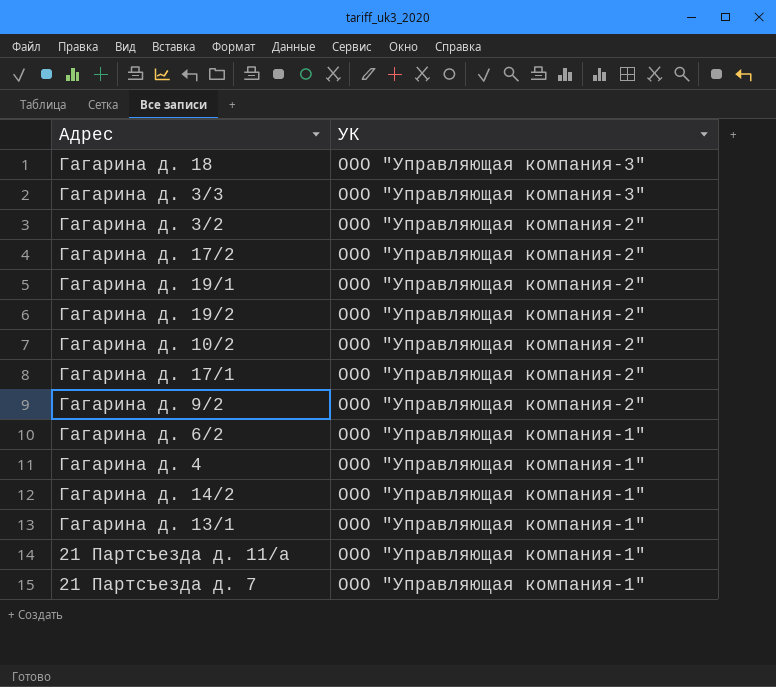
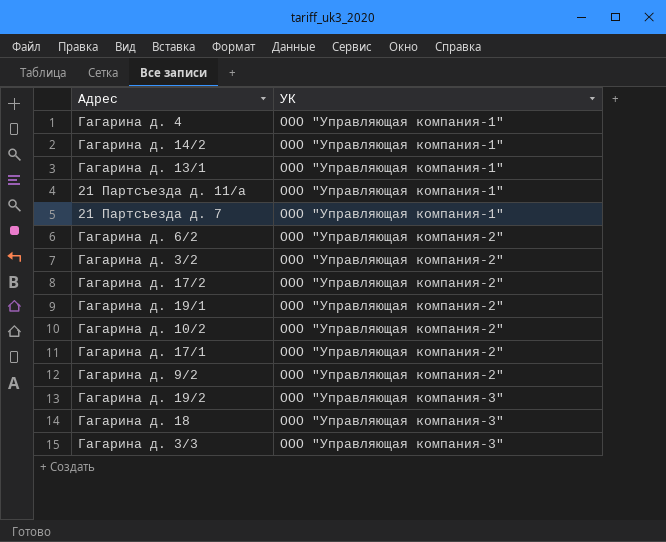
row order: УК descending -> УК ascending
Гагарина д. 6/2 | УК: ООО "Управляющая компания-1" -> ООО "Управляющая компания-2"
Гагарина д. 19/2 | УК: ООО "Управляющая компания-2" -> ООО "Управляющая компания-3"

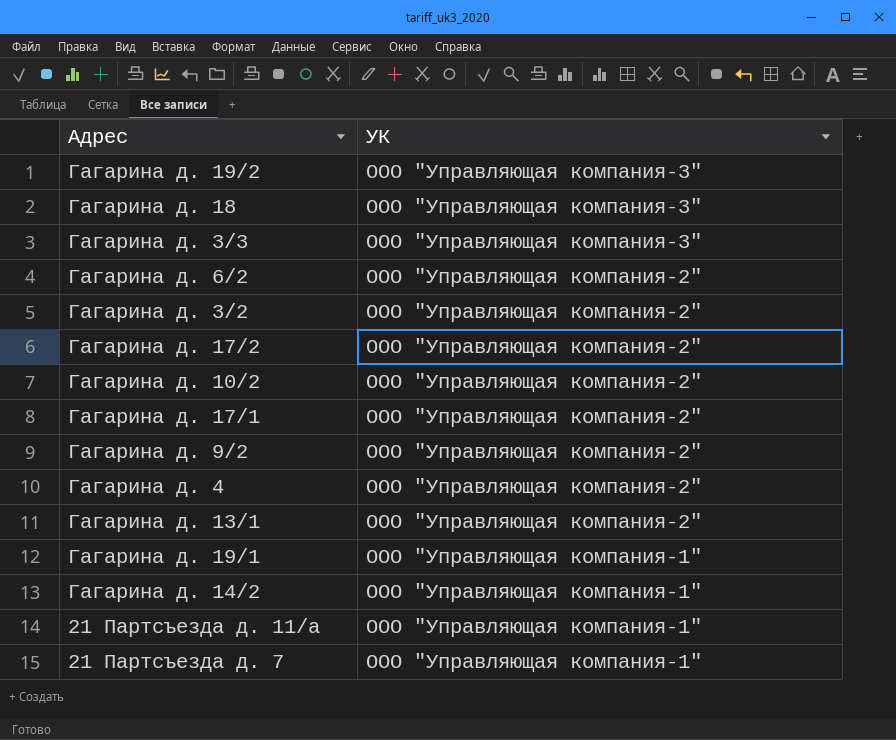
row order: УК ascending -> УК descending
Гагарина д. 4 | УК: ООО "Управляющая компания-1" -> ООО "Управляющая компания-2"
Гагарина д. 13/1 | УК: ООО "Управляющая компания-1" -> ООО "Управляющая компания-2"
Гагарина д. 19/1 | УК: ООО "Управляющая компания-2" -> ООО "Управляющая компания-1"

